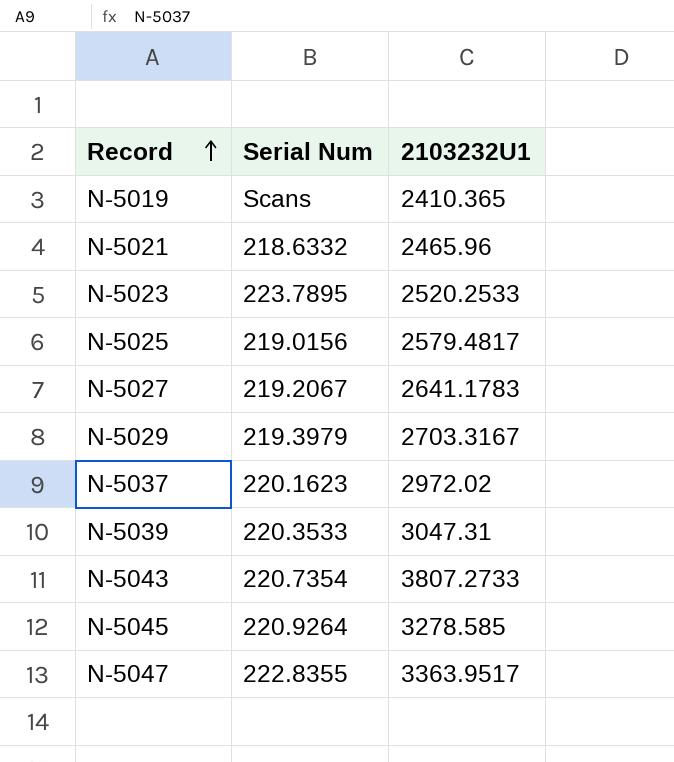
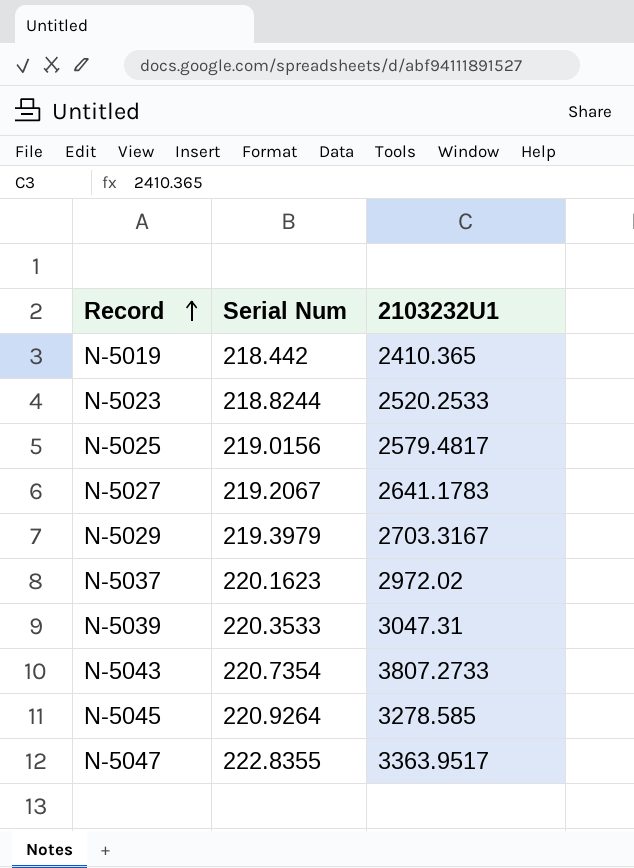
row N-5021: 218.6332 | 2465.96 -> none
N-5019 | Serial Num: Scans -> 218.442
N-5023 | Serial Num: 223.7895 -> 218.8244

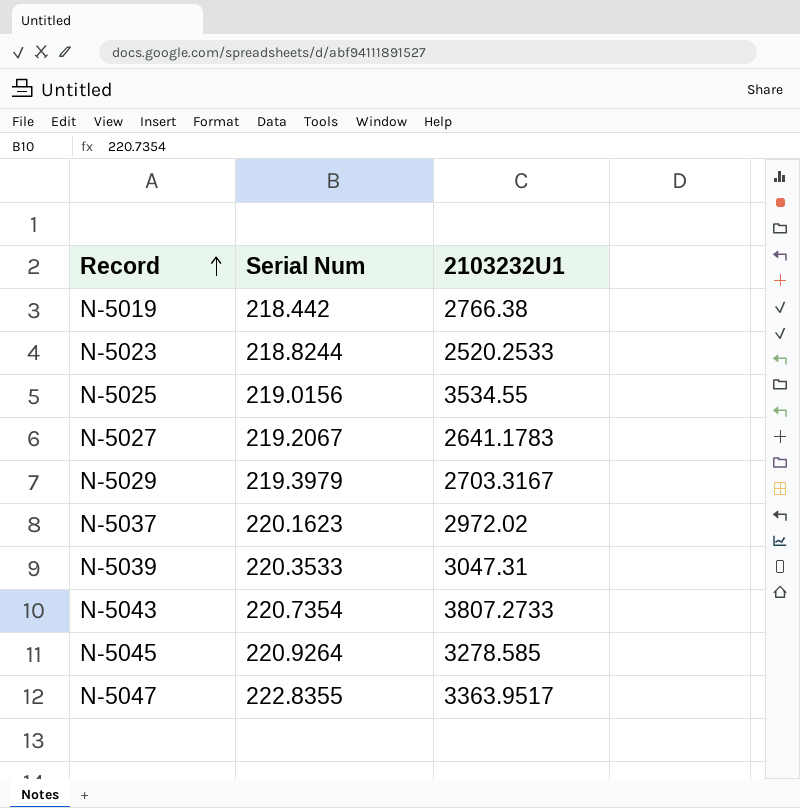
N-5019 | 2103232U1: 2410.365 -> 2766.38
N-5025 | 2103232U1: 2579.4817 -> 3534.55

